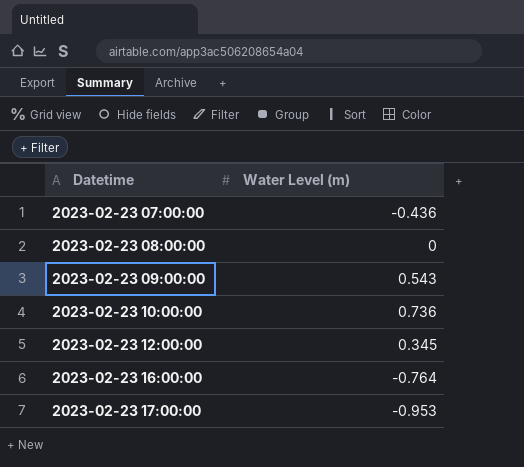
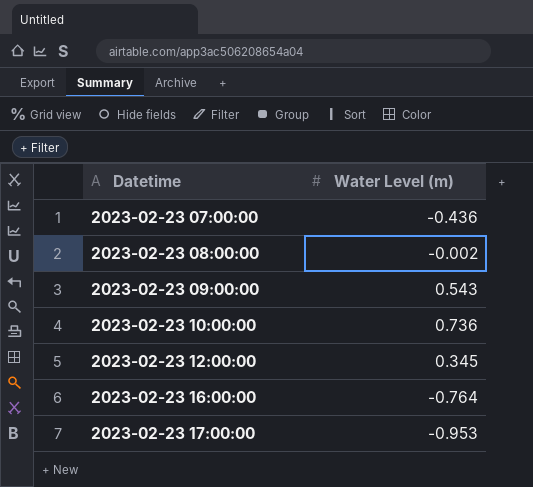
2023-02-23 08:00:00 | Water Level (m): 0 -> -0.002

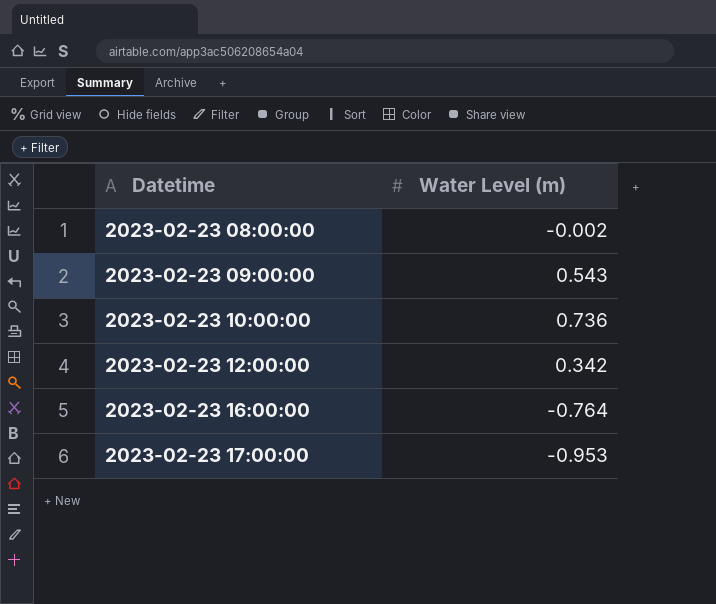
row 2023-02-23 07:00:00: -0.436 -> none
2023-02-23 12:00:00 | Water Level (m): 0.345 -> 0.342

